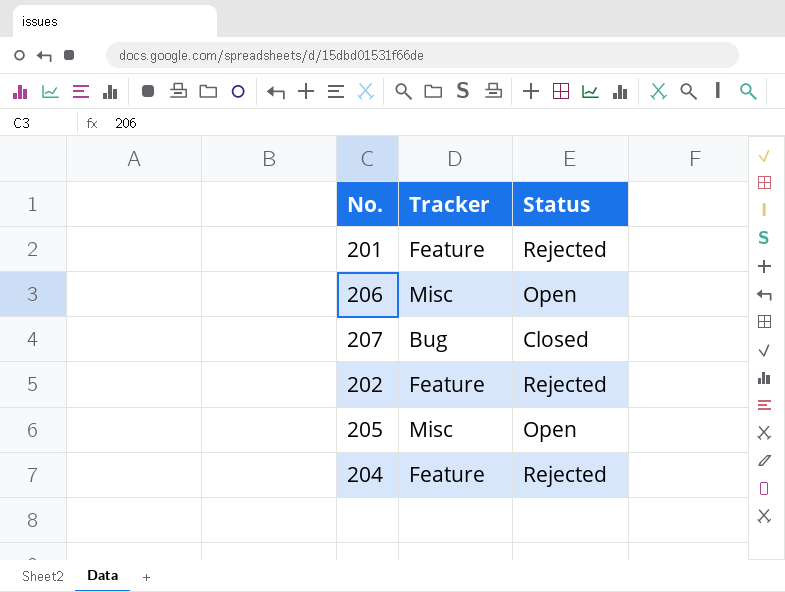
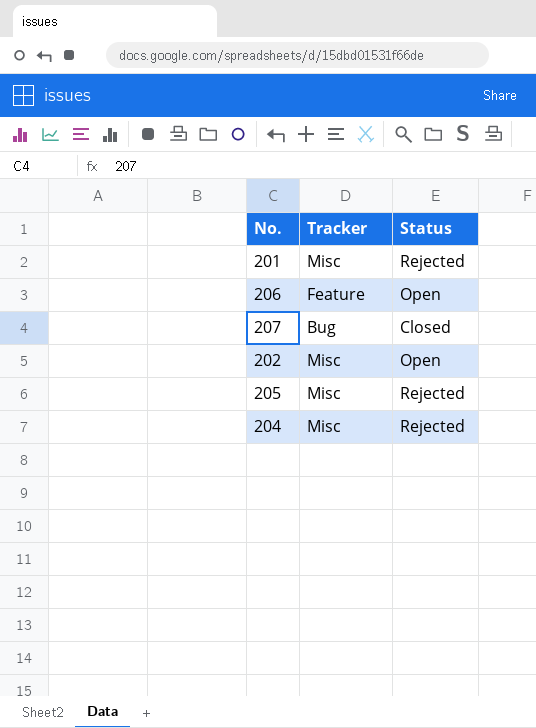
201 | Tracker: Feature -> Misc
206 | Tracker: Misc -> Feature
202 | Tracker: Feature -> Misc
202 | Status: Rejected -> Open
205 | Status: Open -> Rejected
204 | Tracker: Feature -> Misc

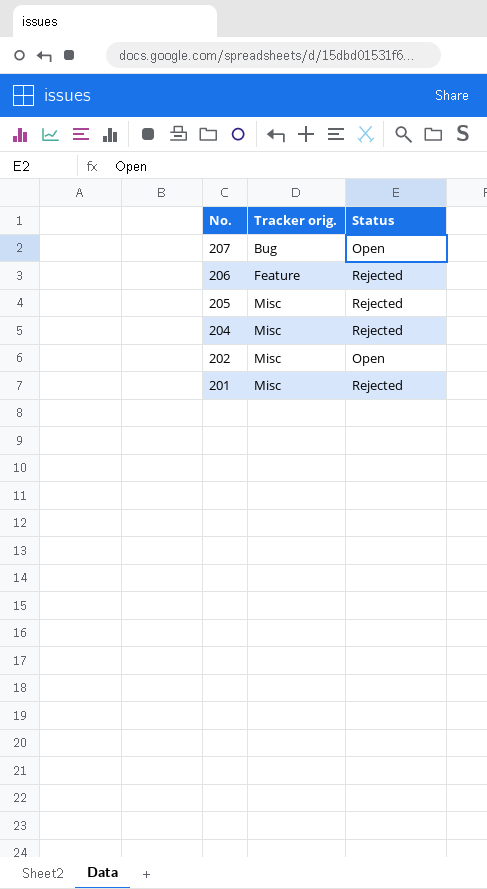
row order: none -> No. descending
column name: Tracker -> Tracker orig.
207 | Status: Closed -> Open
206 | Status: Open -> Rejected

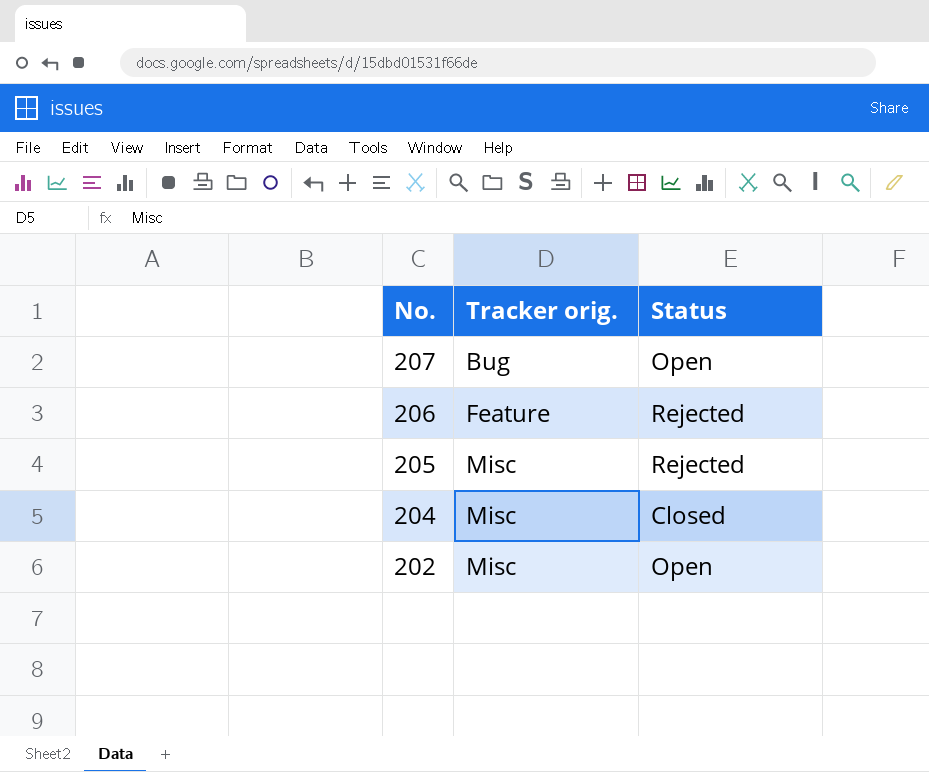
row 201: Misc | Rejected -> none
204 | Status: Rejected -> Closed

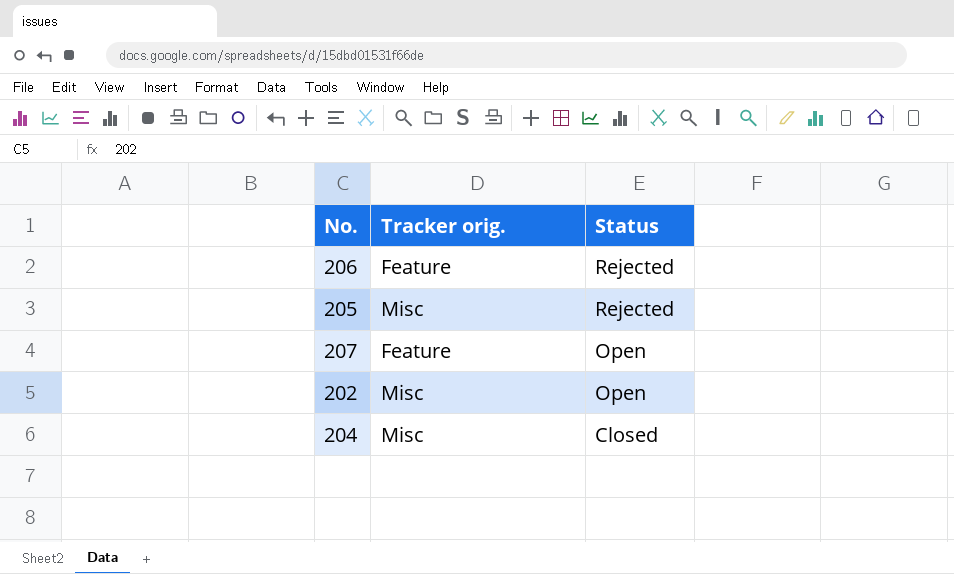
row order: No. descending -> Status descending
207 | Tracker orig.: Bug -> Feature

